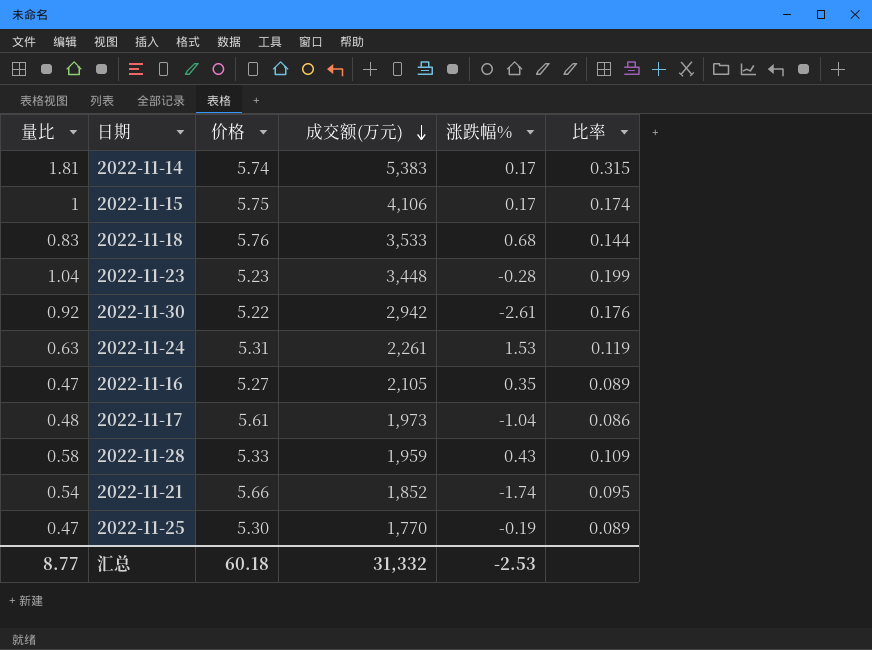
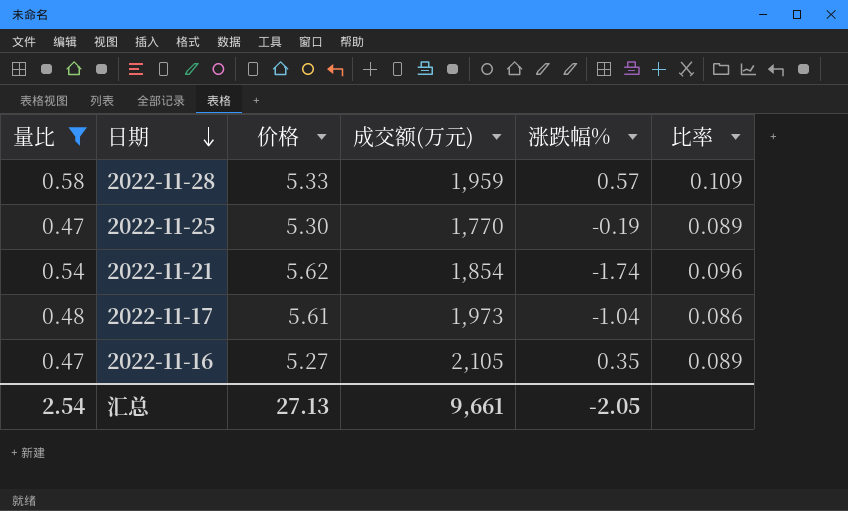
filter: none -> 量比 <= 0.58
row order: 成交额(万元) descending -> 日期 descending
2022-11-28 | 涨跌幅%: 0.43 -> 0.57
2022-11-21 | 价格: 5.66 -> 5.62
2022-11-21 | 成交额(万元): 1,852 -> 1,854
2022-11-21 | 比率: 0.095 -> 0.096
汇总 | 量比: 8.77 -> 2.54
汇总 | 价格: 60.18 -> 27.13
汇总 | 成交额(万元): 31,332 -> 9,661
汇总 | 涨跌幅%: -2.53 -> -2.05

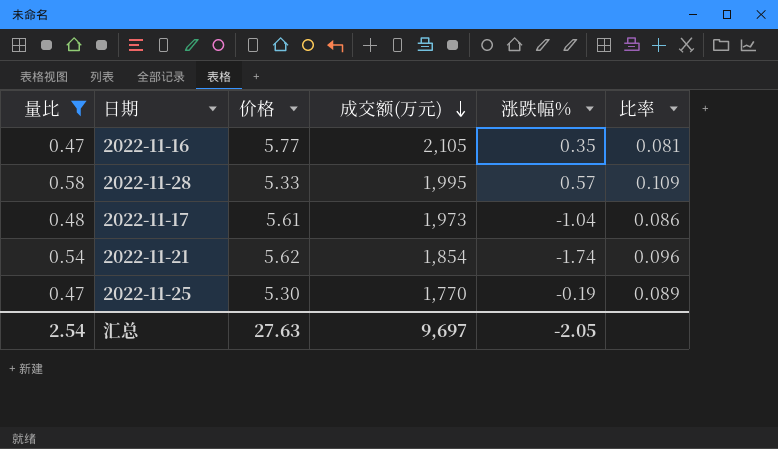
row order: 日期 descending -> 成交额(万元) descending
2022-11-16 | 价格: 5.27 -> 5.77
2022-11-16 | 比率: 0.089 -> 0.081
2022-11-28 | 成交额(万元): 1,959 -> 1,995
汇总 | 价格: 27.13 -> 27.63
汇总 | 成交额(万元): 9,661 -> 9,697

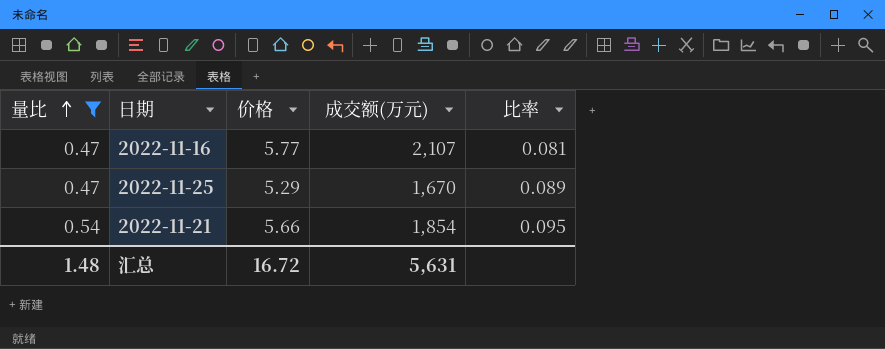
row order: 成交额(万元) descending -> 量比 ascending
column 涨跌幅% | position: 5 -> none
row 2022-11-28: 0.58 | 5.33 | 1,995 | 0.57 | 0.109 -> none
row 2022-11-17: 0.48 | 5.61 | 1,973 | -1.04 | 0.086 -> none
2022-11-16 | 成交额(万元): 2,105 -> 2,107
2022-11-25 | 价格: 5.30 -> 5.29
2022-11-25 | 成交额(万元): 1,770 -> 1,670
2022-11-21 | 价格: 5.62 -> 5.66
2022-11-21 | 比率: 0.096 -> 0.095
汇总 | 量比: 2.54 -> 1.48
汇总 | 价格: 27.63 -> 16.72
汇总 | 成交额(万元): 9,697 -> 5,631

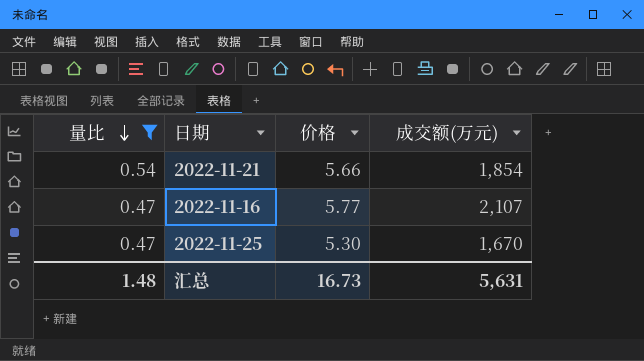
row order: 量比 ascending -> 量比 descending
column 比率 | formula: [量比] / [价格] -> none
2022-11-25 | 价格: 5.29 -> 5.30
汇总 | 价格: 16.72 -> 16.73

